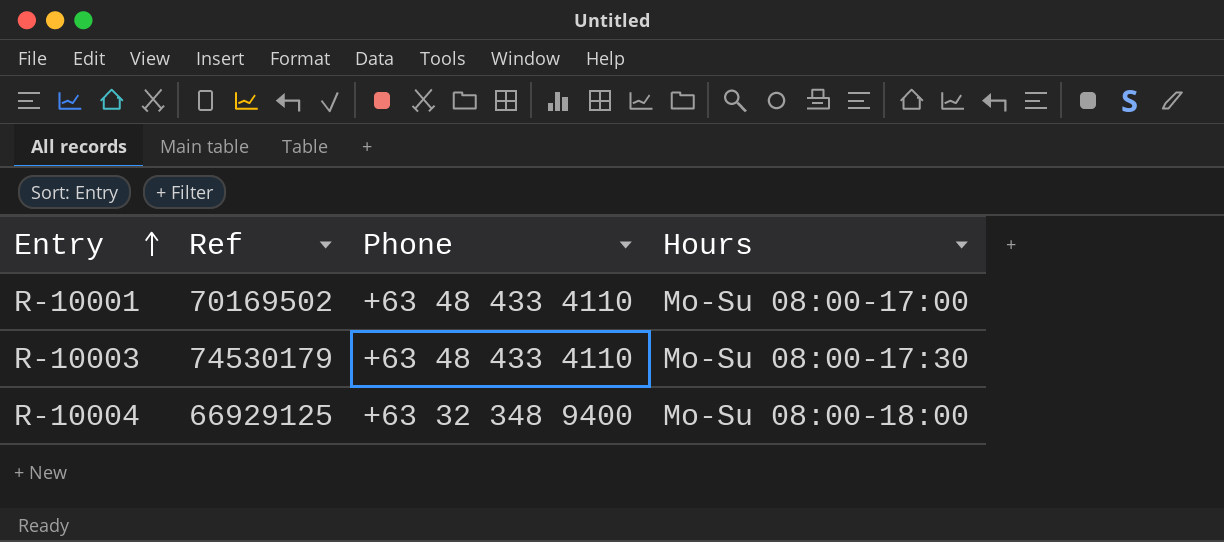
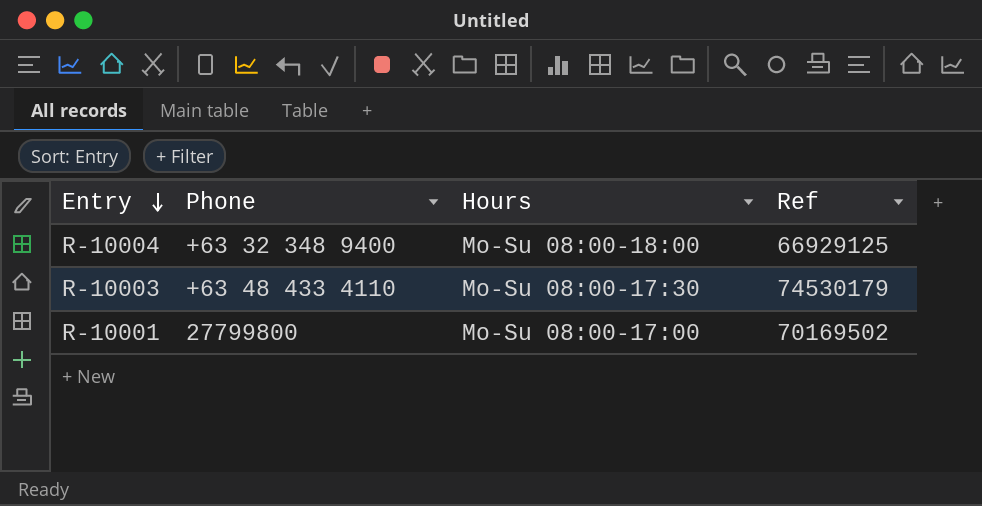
row order: Entry ascending -> Entry descending
column Ref | position: 2 -> 4
R-10001 | Phone: +63 48 433 4110 -> 27799800

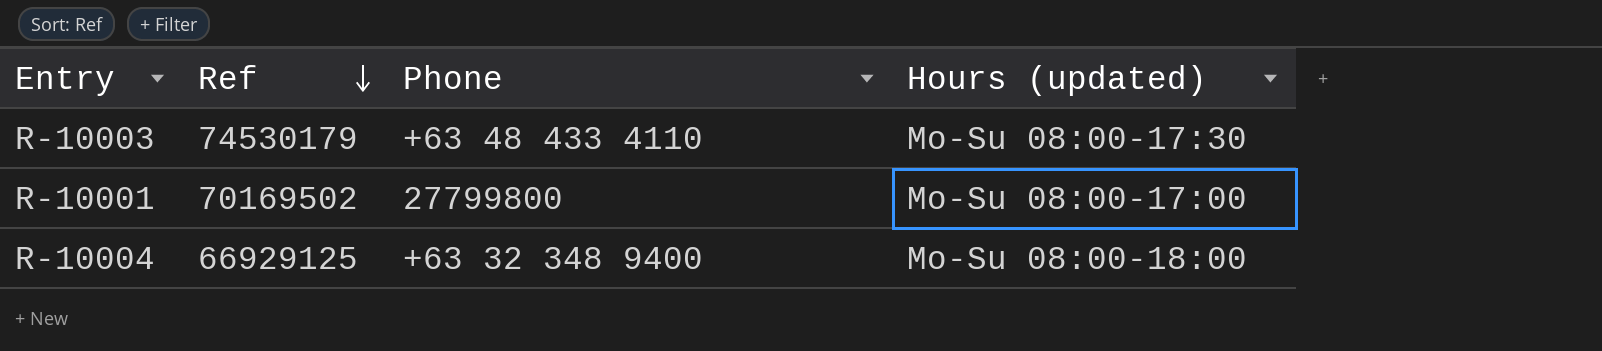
row order: Entry descending -> Ref descending
column Ref | position: 4 -> 2
column name: Hours -> Hours (updated)

